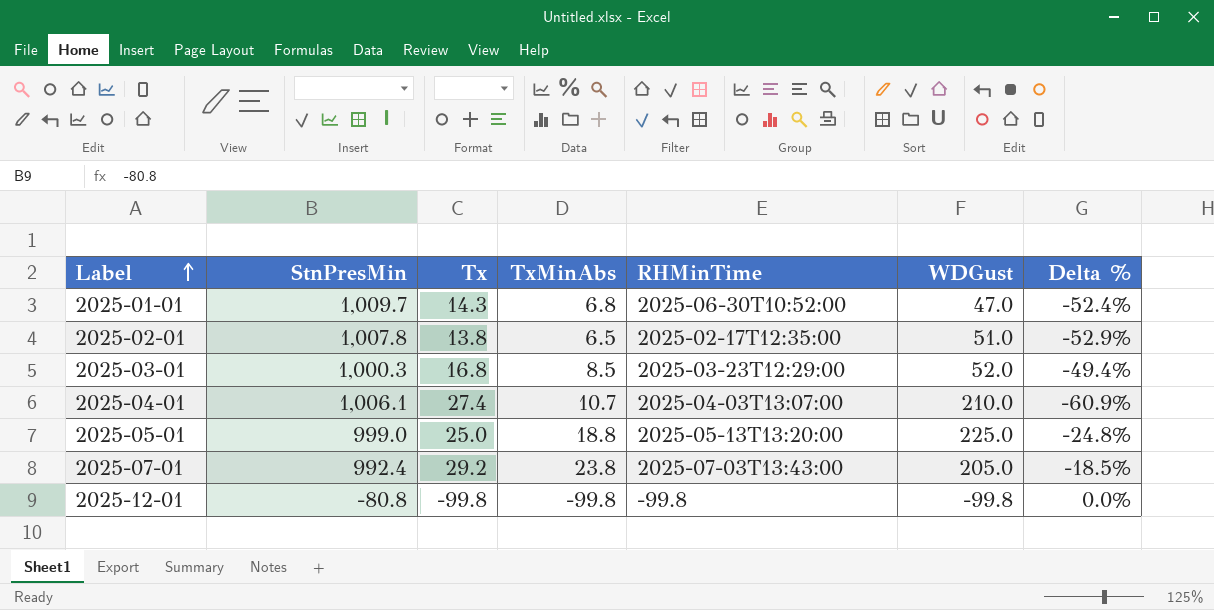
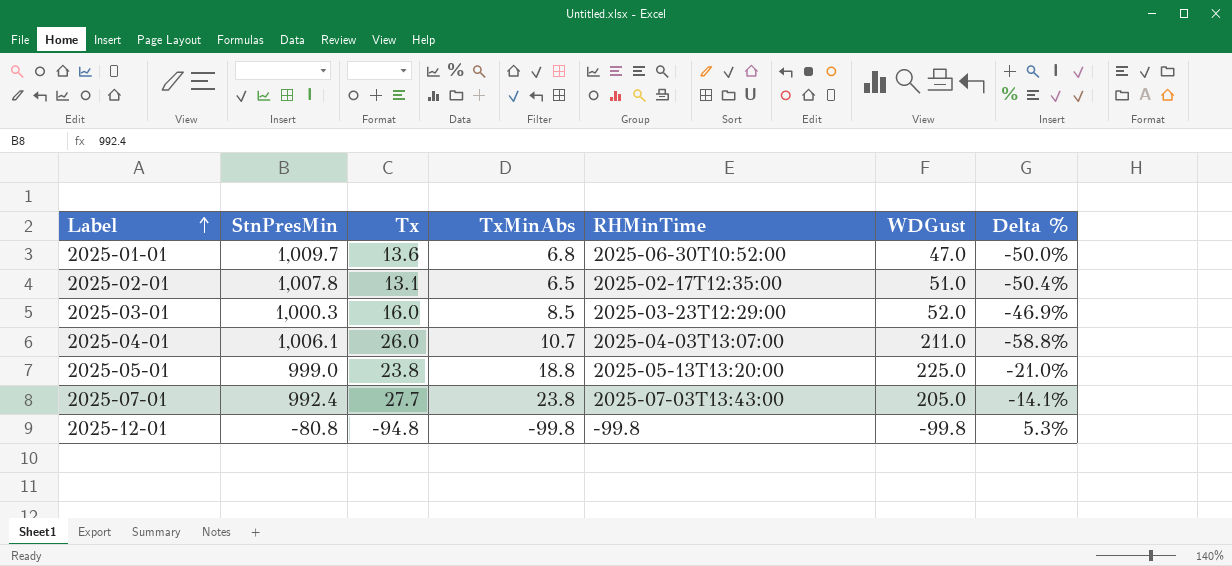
2025-01-01 | Tx: 14.3 -> 13.6
2025-01-01 | Delta %: -52.4% -> -50.0%
2025-02-01 | Tx: 13.8 -> 13.1
2025-02-01 | Delta %: -52.9% -> -50.4%
2025-03-01 | Tx: 16.8 -> 16.0
2025-03-01 | Delta %: -49.4% -> -46.9%
2025-04-01 | Tx: 27.4 -> 26.0
2025-04-01 | WDGust: 210.0 -> 211.0
2025-04-01 | Delta %: -60.9% -> -58.8%
2025-05-01 | Tx: 25.0 -> 23.8
2025-05-01 | Delta %: -24.8% -> -21.0%
2025-07-01 | Tx: 29.2 -> 27.7
2025-07-01 | Delta %: -18.5% -> -14.1%
2025-12-01 | Tx: -99.8 -> -94.8
2025-12-01 | Delta %: 0.0% -> 5.3%

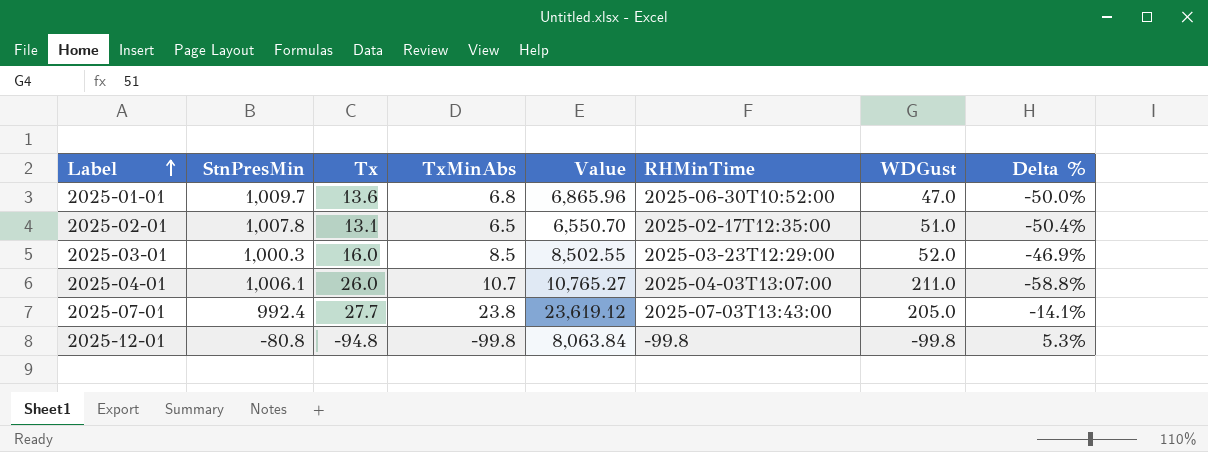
column Value | formula: none -> [StnPresMin] * [TxMinAbs]
row 2025-05-01: 999.0 | 23.8 | 18.8 | 2025-05-13T13:20:00 | 225.0 | -21.0% -> none

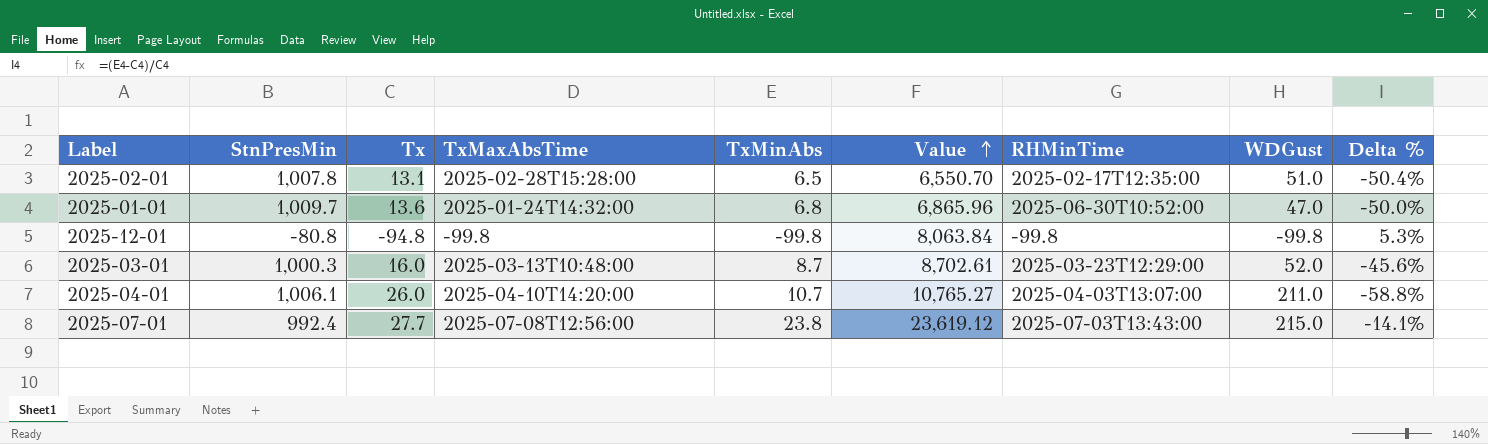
row order: Label ascending -> Value ascending
column TxMaxAbsTime | position: none -> 4
2025-03-01 | TxMinAbs: 8.5 -> 8.7
2025-03-01 | Value: 8,502.55 -> 8,702.61
2025-03-01 | Delta %: -46.9% -> -45.6%
2025-07-01 | WDGust: 205.0 -> 215.0

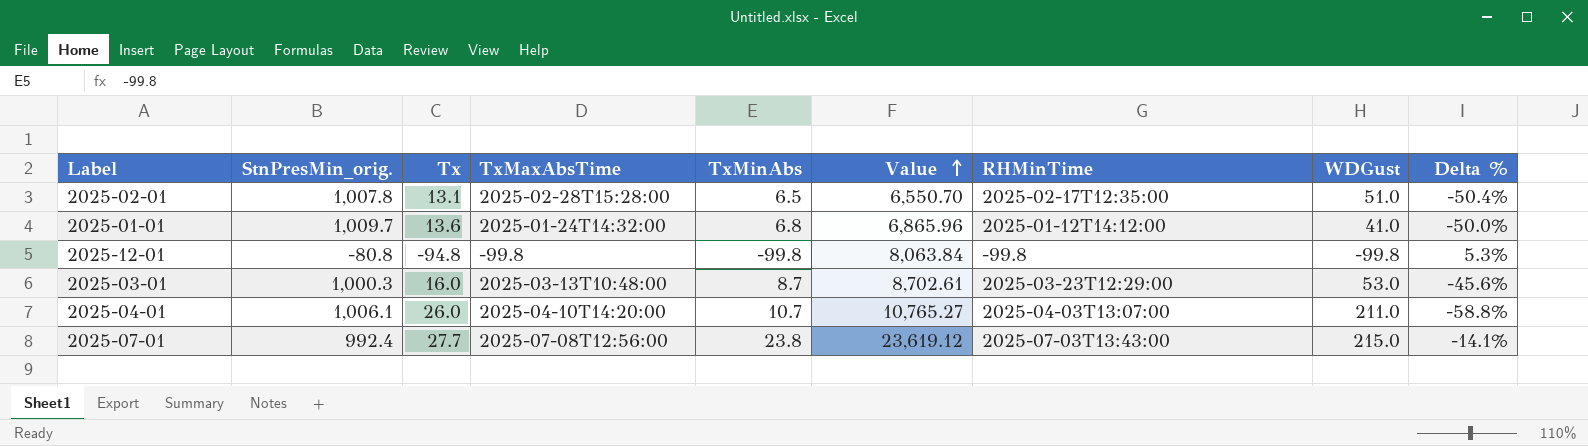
column name: StnPresMin -> StnPresMin_orig.
2025-01-01 | RHMinTime: 2025-06-30T10:52:00 -> 2025-01-12T14:12:00
2025-01-01 | WDGust: 47.0 -> 41.0
2025-03-01 | WDGust: 52.0 -> 53.0

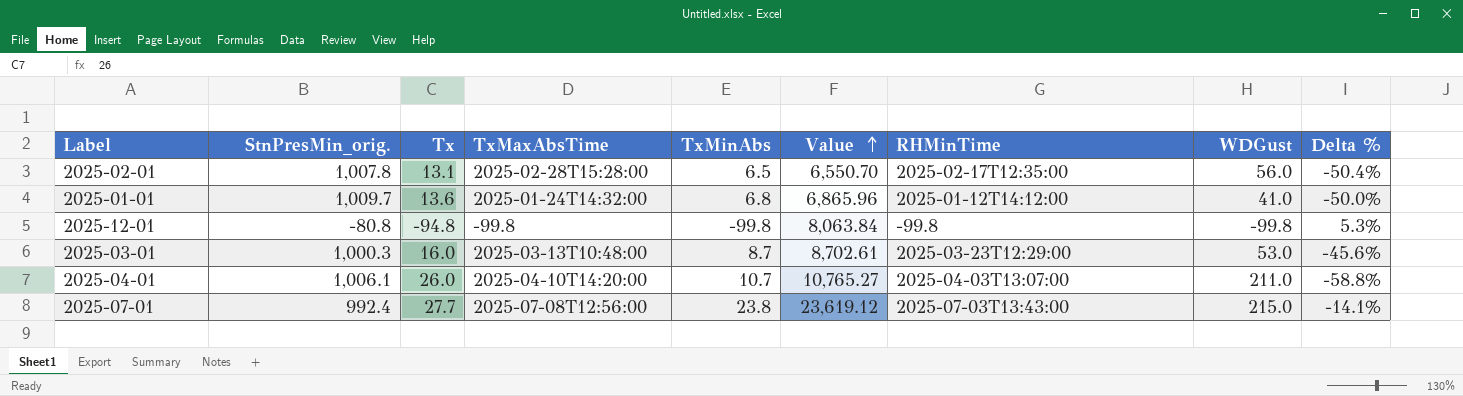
2025-02-01 | WDGust: 51.0 -> 56.0

